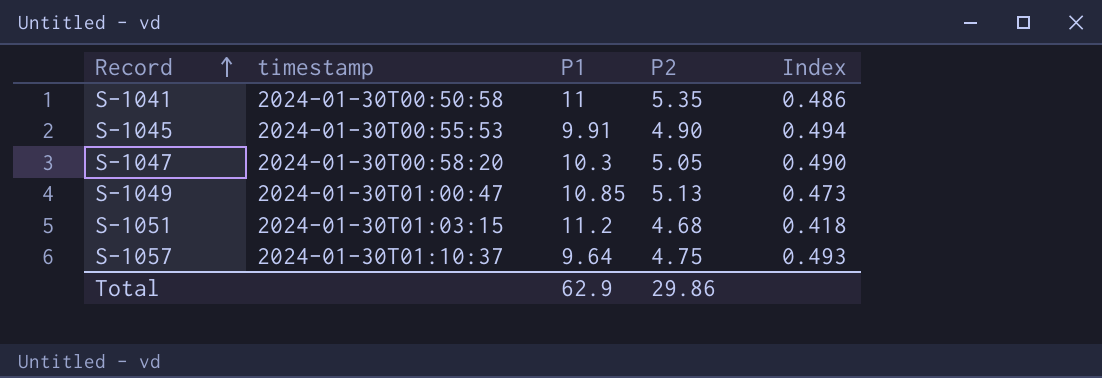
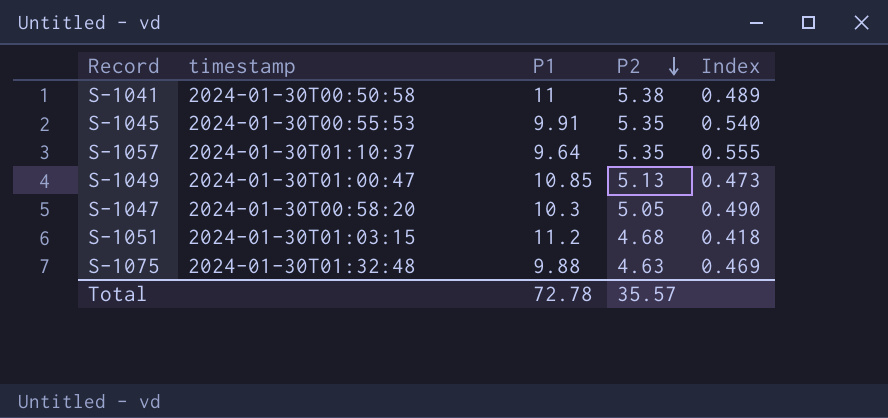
row order: Record ascending -> P2 descending
S-1041 | P2: 5.35 -> 5.38
S-1041 | Index: 0.486 -> 0.489
S-1045 | P2: 4.90 -> 5.35
S-1045 | Index: 0.494 -> 0.540
S-1057 | P2: 4.75 -> 5.35
S-1057 | Index: 0.493 -> 0.555
row S-1075: none -> 2024-01-30T01:32:48 | 9.88 | 4.63 | 0.469
Total | P1: 62.9 -> 72.78
Total | P2: 29.86 -> 35.57

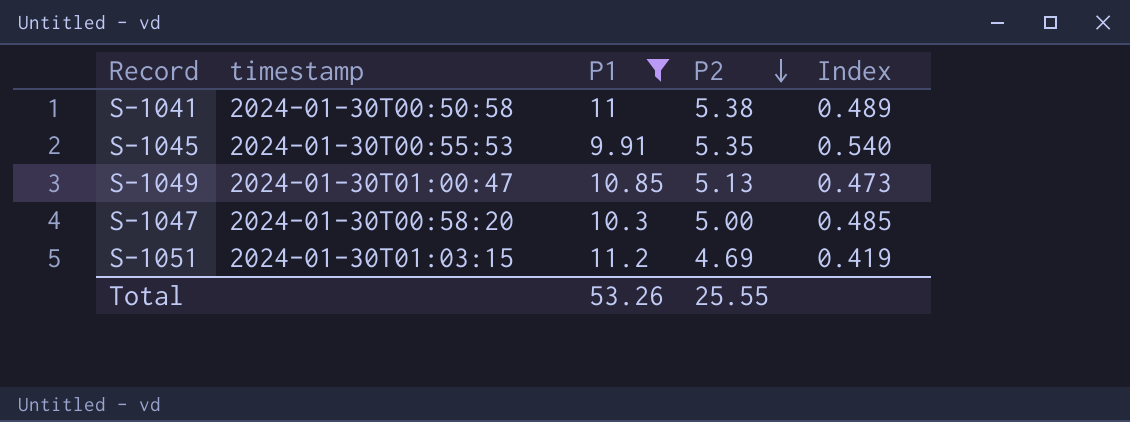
filter: none -> P1 >= 9.91
S-1047 | P2: 5.05 -> 5.00
S-1047 | Index: 0.490 -> 0.485
S-1051 | P2: 4.68 -> 4.69
S-1051 | Index: 0.418 -> 0.419
Total | P1: 72.78 -> 53.26
Total | P2: 35.57 -> 25.55

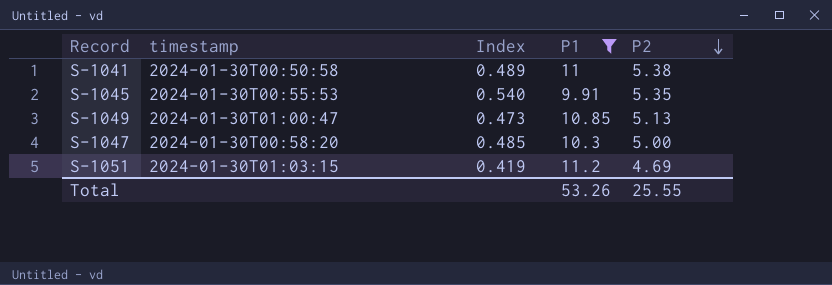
column Index | position: 5 -> 3

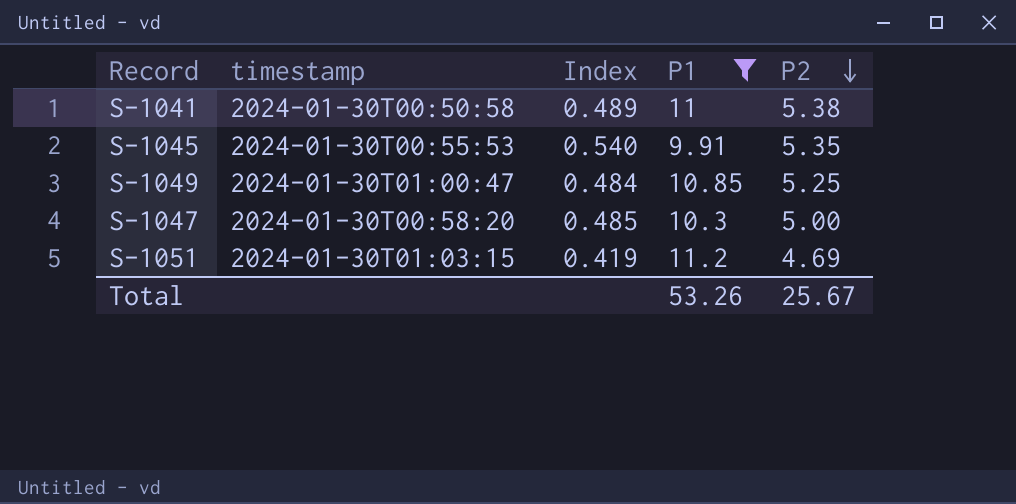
S-1049 | Index: 0.473 -> 0.484
S-1049 | P2: 5.13 -> 5.25
Total | P2: 25.55 -> 25.67

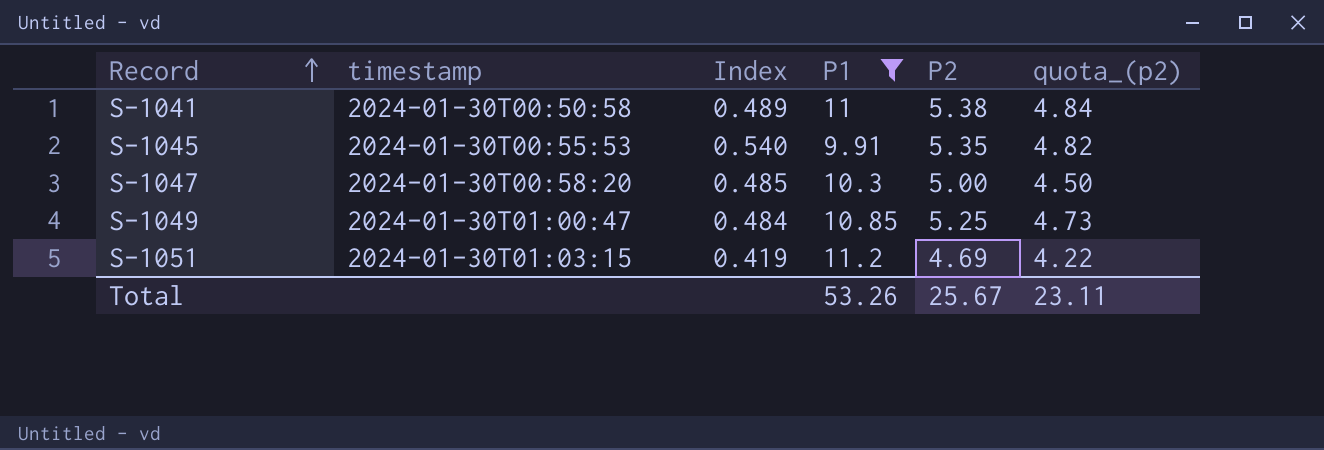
row order: P2 descending -> Record ascending
column quota_(p2) | formula: none -> [P2] * 0.9

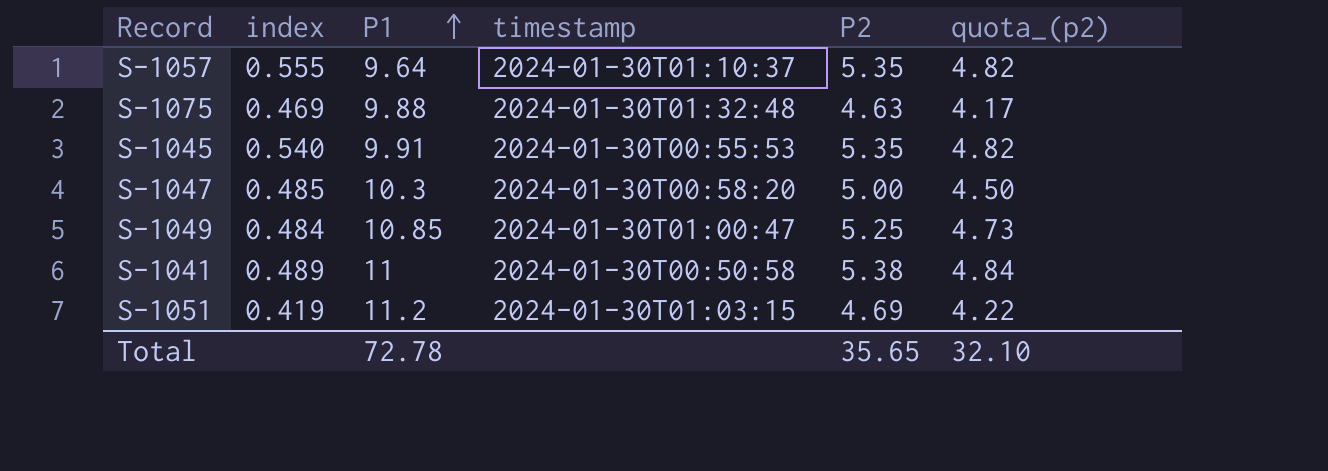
filter: P1 >= 9.91 -> none
row order: Record ascending -> P1 ascending
column name: Index -> index
column timestamp | position: 2 -> 4
Total | P1: 53.26 -> 72.78
Total | P2: 25.67 -> 35.65
Total | quota_(p2): 23.11 -> 32.10

